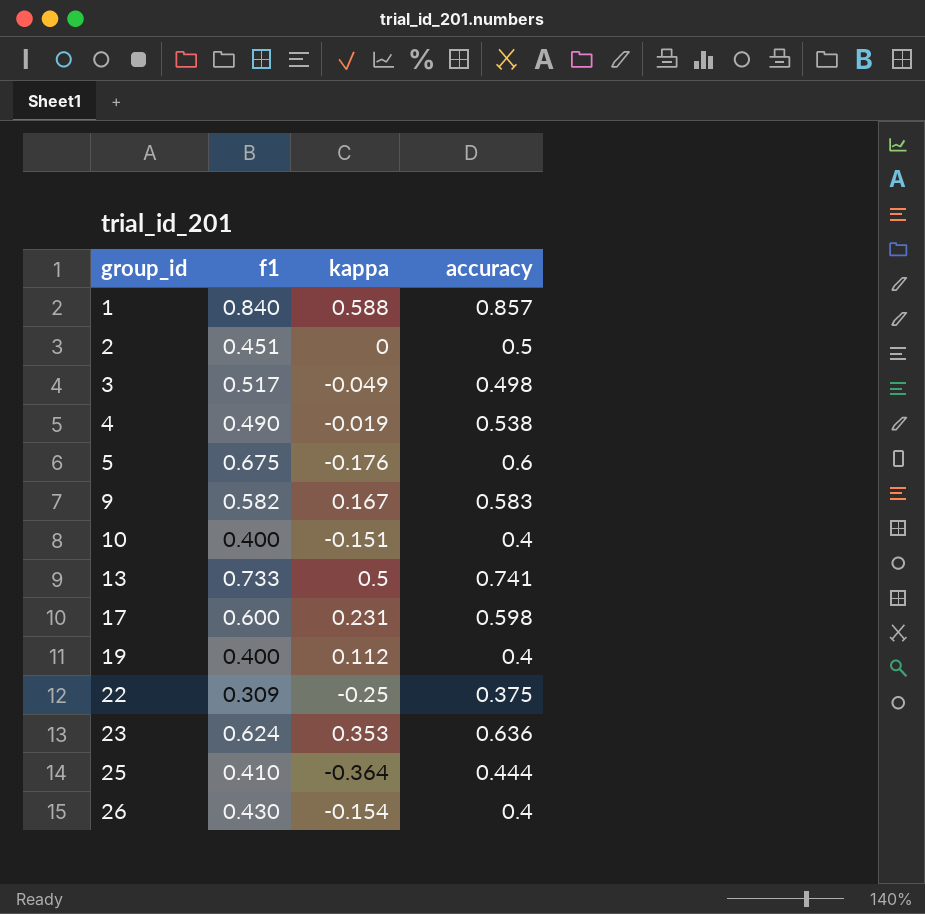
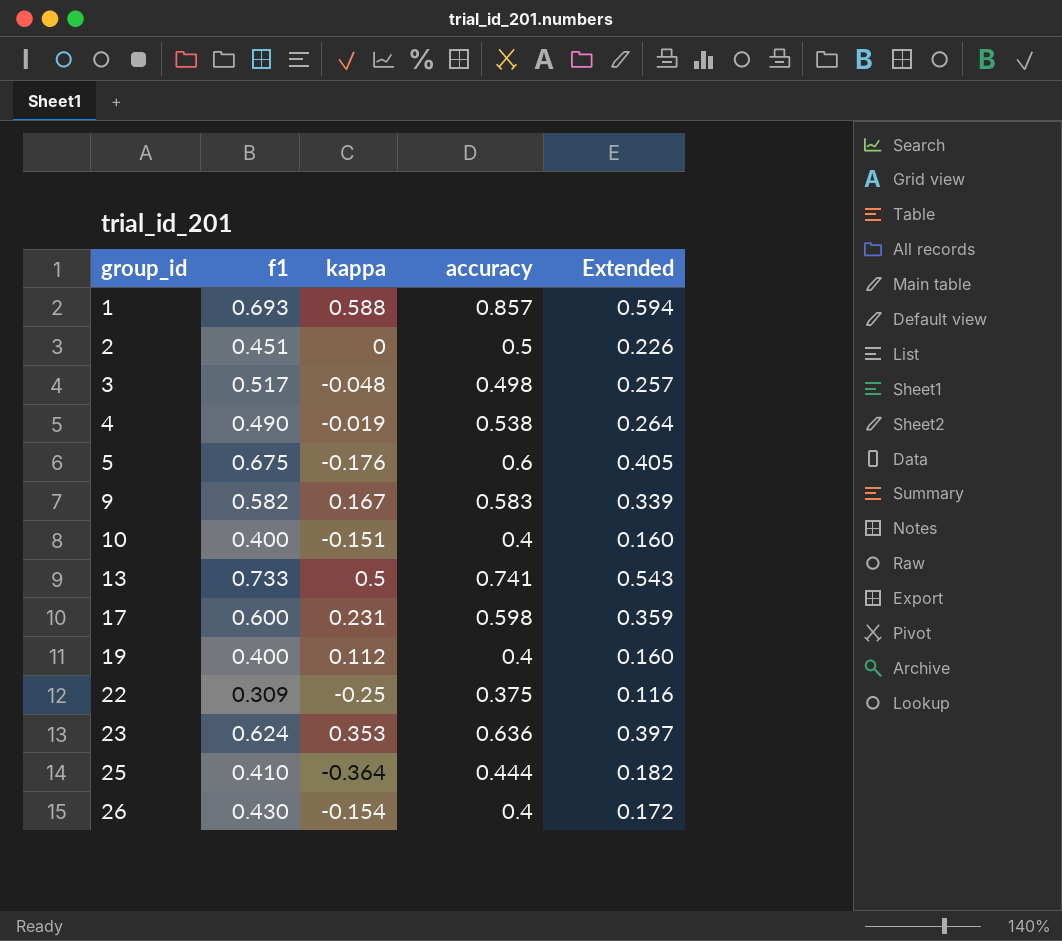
column Extended | formula: none -> [f1] * [accuracy]
1 | f1: 0.840 -> 0.693
3 | kappa: -0.049 -> -0.048

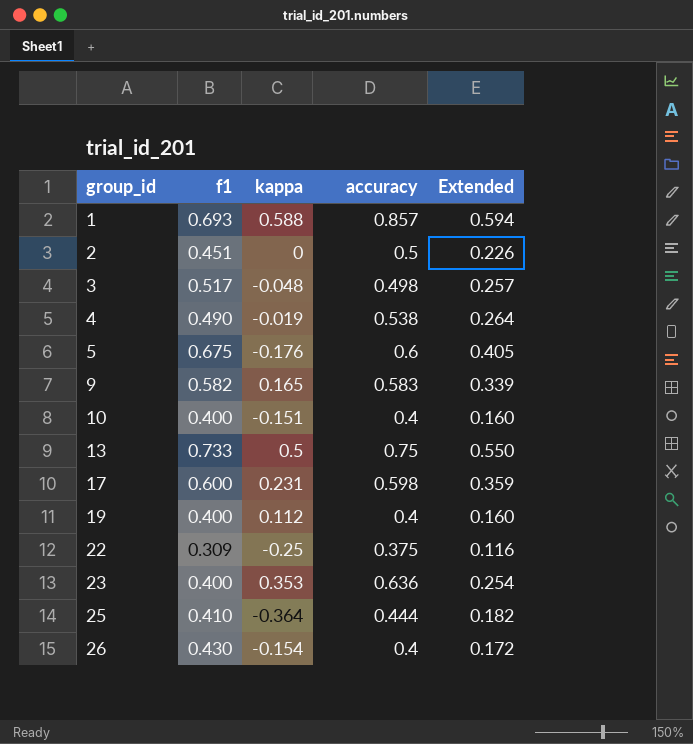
9 | kappa: 0.167 -> 0.165
13 | accuracy: 0.741 -> 0.75
13 | Extended: 0.543 -> 0.550
23 | f1: 0.624 -> 0.400
23 | Extended: 0.397 -> 0.254

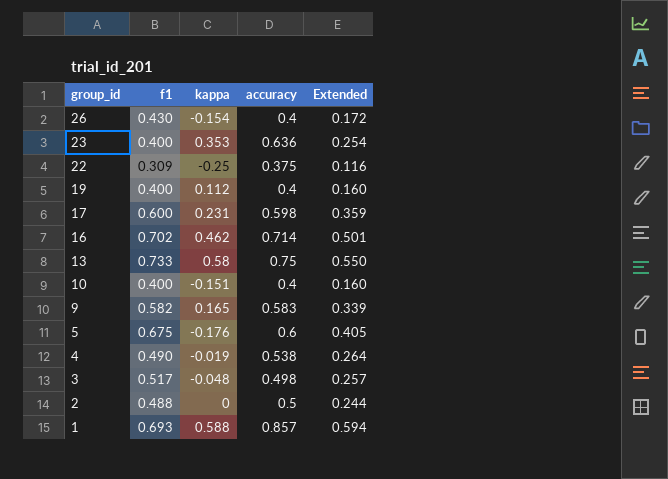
row order: group_id ascending -> group_id descending
row 25: 0.410 | -0.364 | 0.444 | 0.182 -> none
row 16: none -> 0.702 | 0.462 | 0.714 | 0.501
13 | kappa: 0.5 -> 0.58
2 | f1: 0.451 -> 0.488
2 | Extended: 0.226 -> 0.244

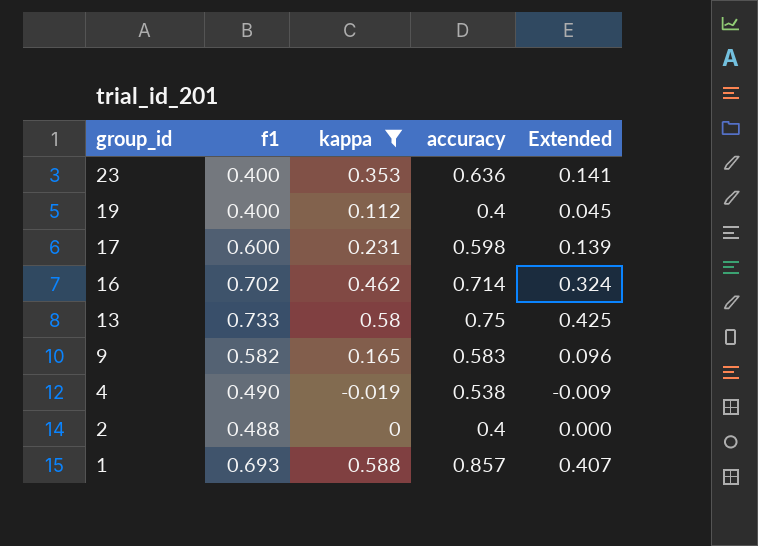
filter: none -> kappa >= -0.019
column Extended | formula: [f1] * [accuracy] -> [f1] * [kappa]
2 | accuracy: 0.5 -> 0.4

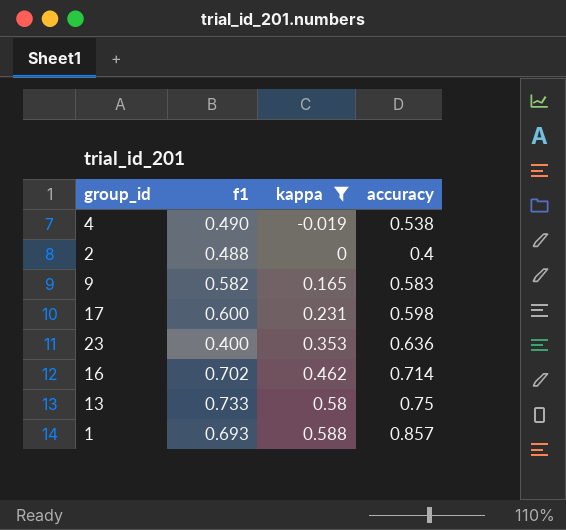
row order: group_id descending -> kappa ascending
column Extended | formula: [f1] * [kappa] -> none
row 19: 0.400 | 0.112 | 0.4 | 0.045 -> none

